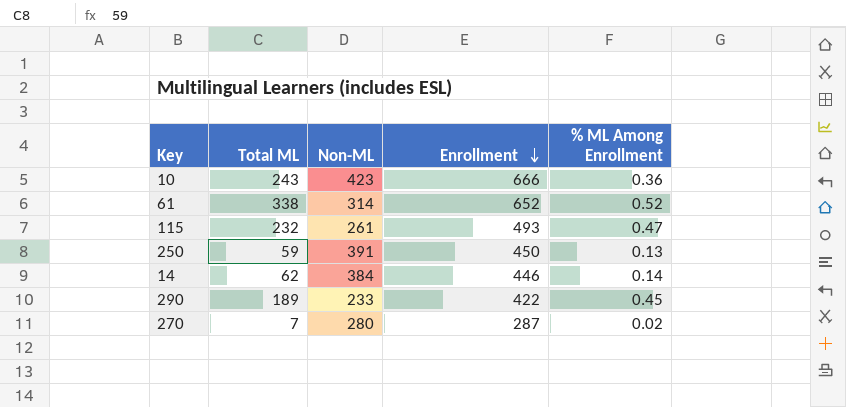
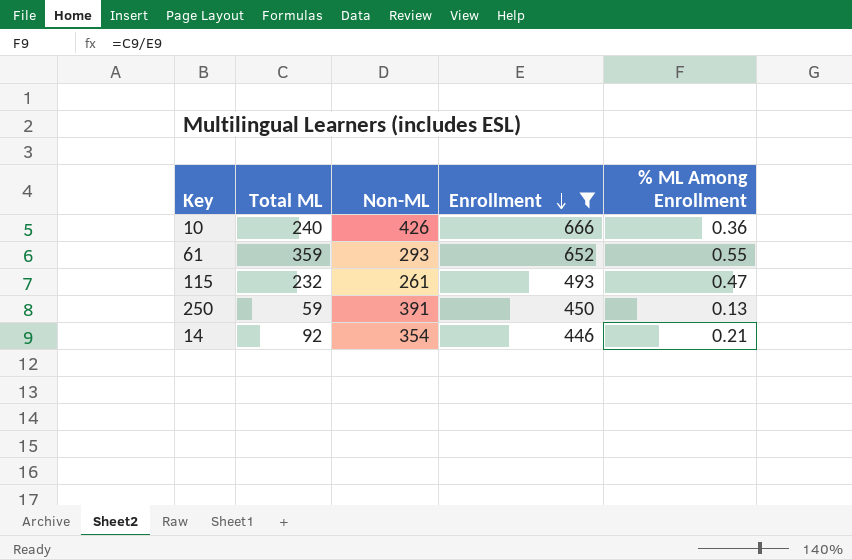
filter: none -> Enrollment >= 446
10 | Total ML: 243 -> 240
10 | Non-ML: 423 -> 426
61 | Total ML: 338 -> 359
61 | Non-ML: 314 -> 293
61 | % ML Among Enrollment: 0.52 -> 0.55
14 | Total ML: 62 -> 92
14 | Non-ML: 384 -> 354
14 | % ML Among Enrollment: 0.14 -> 0.21

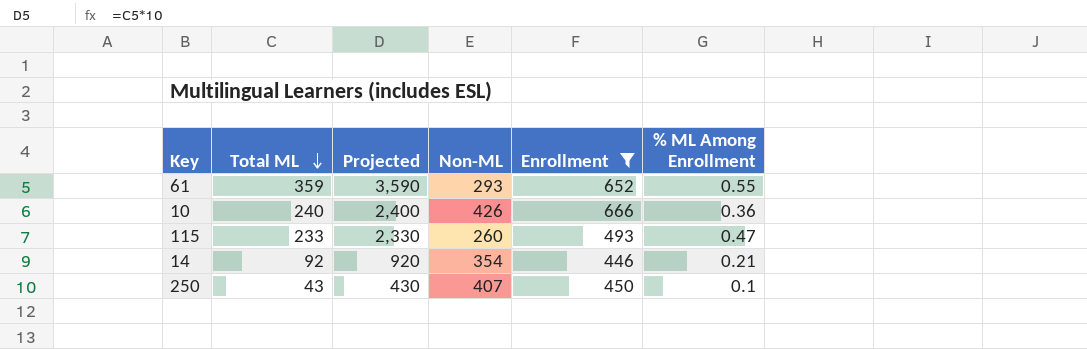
row order: Enrollment descending -> Total ML descending
column Projected | formula: none -> [Total ML] * 10
115 | Total ML: 232 -> 233
115 | Non-ML: 261 -> 260
250 | Total ML: 59 -> 43
250 | Non-ML: 391 -> 407
250 | % ML Among Enrollment: 0.13 -> 0.1

